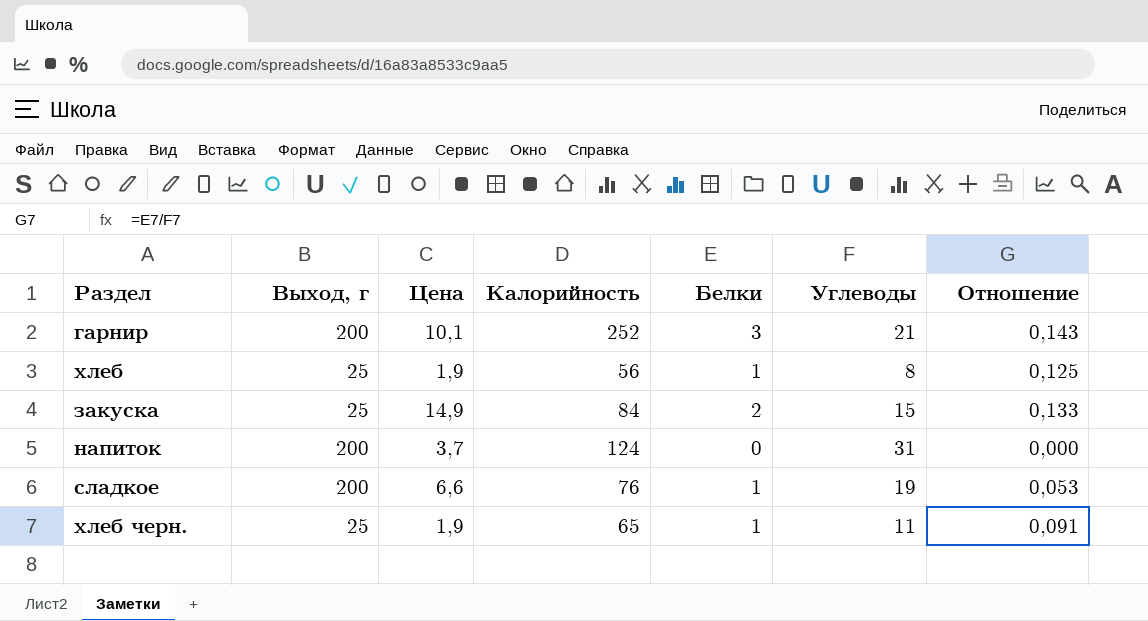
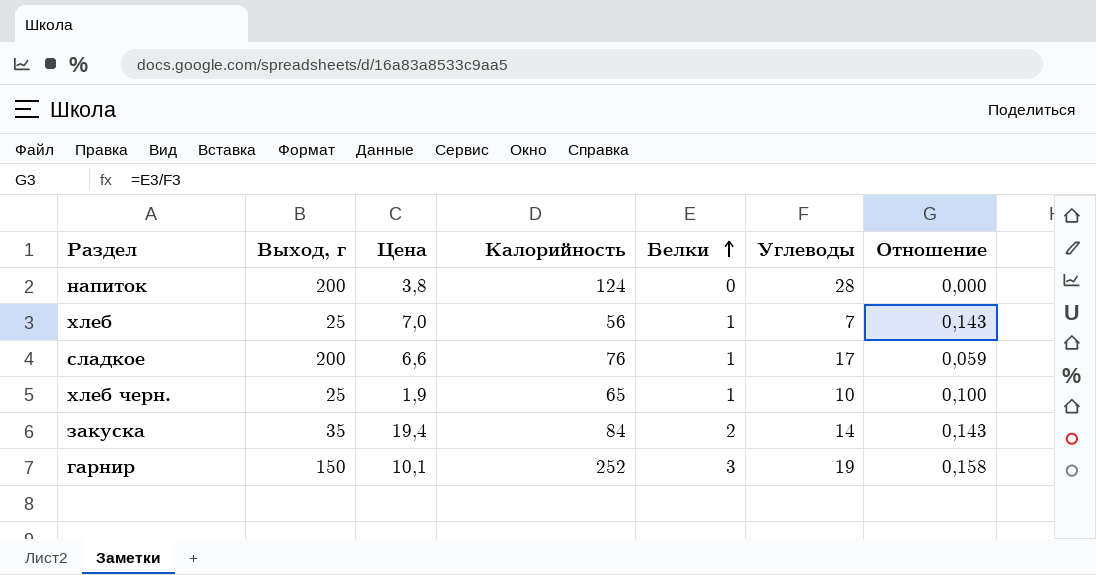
row order: none -> Белки ascending
напиток | Цена: 3,7 -> 3,8
напиток | Углеводы: 31 -> 28
хлеб | Цена: 1,9 -> 7,0
хлеб | Углеводы: 8 -> 7
хлеб | Отношение: 0,125 -> 0,143
сладкое | Углеводы: 19 -> 17
сладкое | Отношение: 0,053 -> 0,059
хлеб черн. | Углеводы: 11 -> 10
хлеб черн. | Отношение: 0,091 -> 0,100
закуска | Выход, г: 25 -> 35
закуска | Цена: 14,9 -> 19,4
закуска | Углеводы: 15 -> 14
закуска | Отношение: 0,133 -> 0,143
гарнир | Выход, г: 200 -> 150
гарнир | Углеводы: 21 -> 19
гарнир | Отношение: 0,143 -> 0,158

